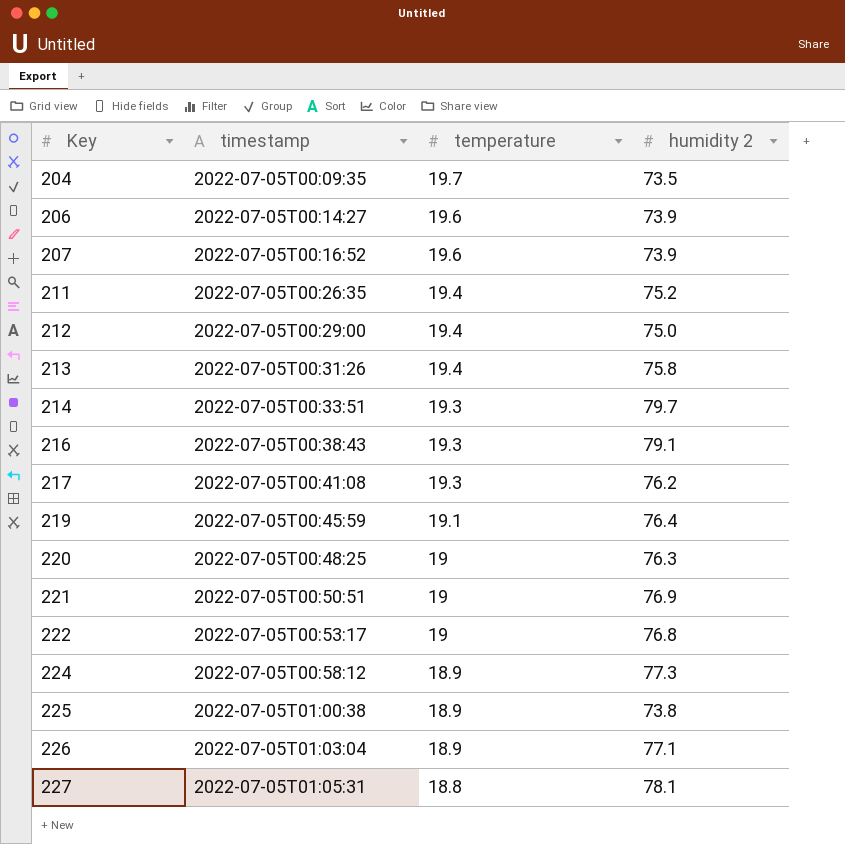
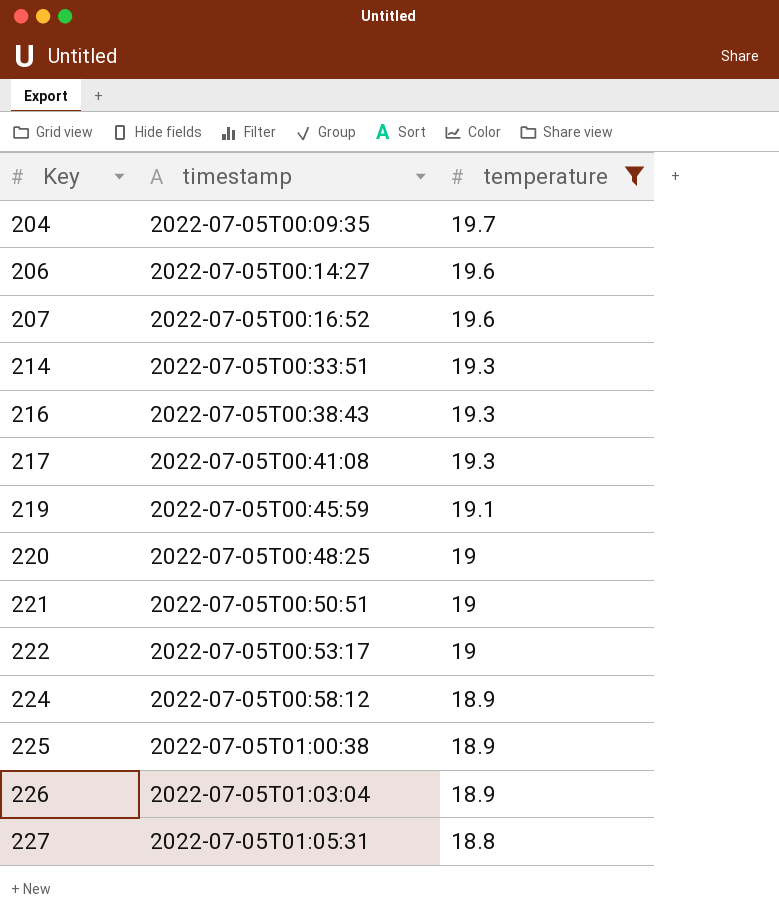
filter: none -> temperature != 19.4
column humidity 2 | position: 4 -> none

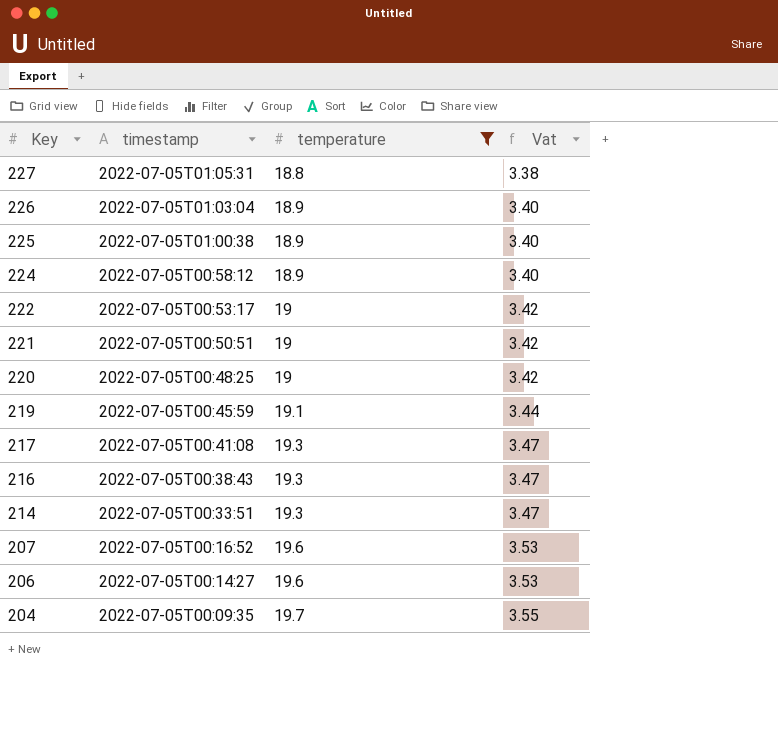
row order: Key ascending -> Key descending
column Vat | formula: none -> [temperature] * 0.18

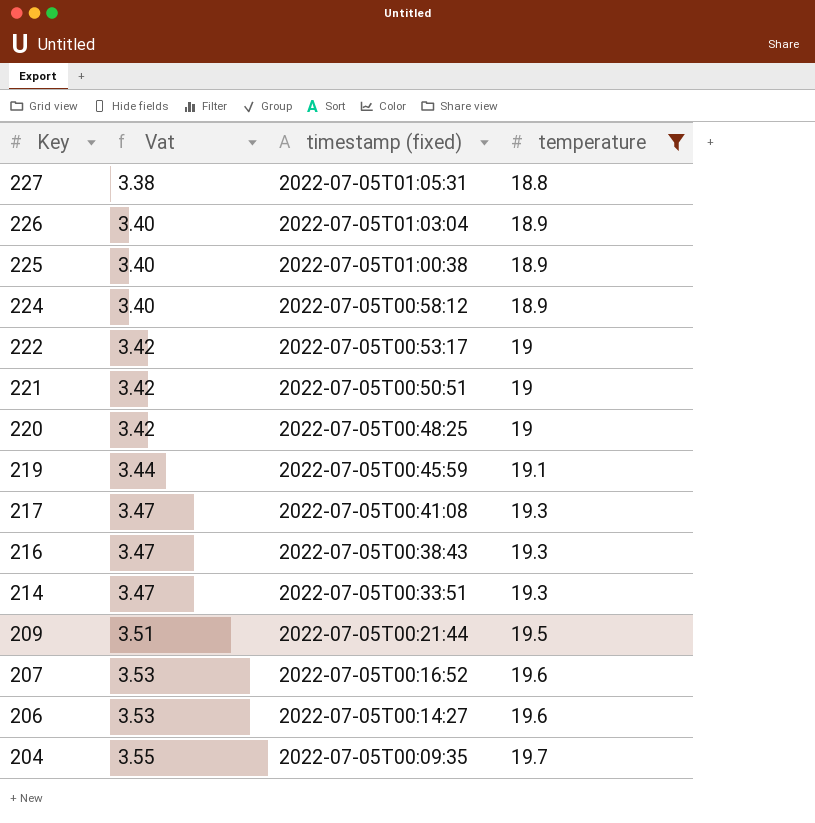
column Vat | position: 4 -> 2
column name: timestamp -> timestamp (fixed)
row 209: none -> 3.51 | 2022-07-05T00:21:44 | 19.5

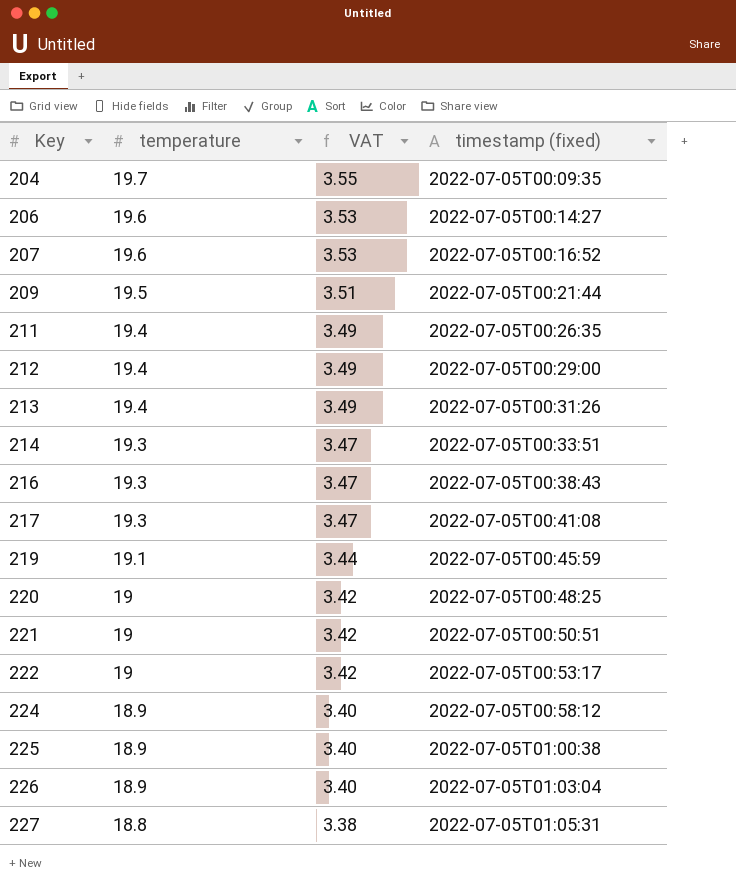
filter: temperature != 19.4 -> none
row order: Key descending -> Key ascending
column temperature | position: 4 -> 2
column name: Vat -> VAT

